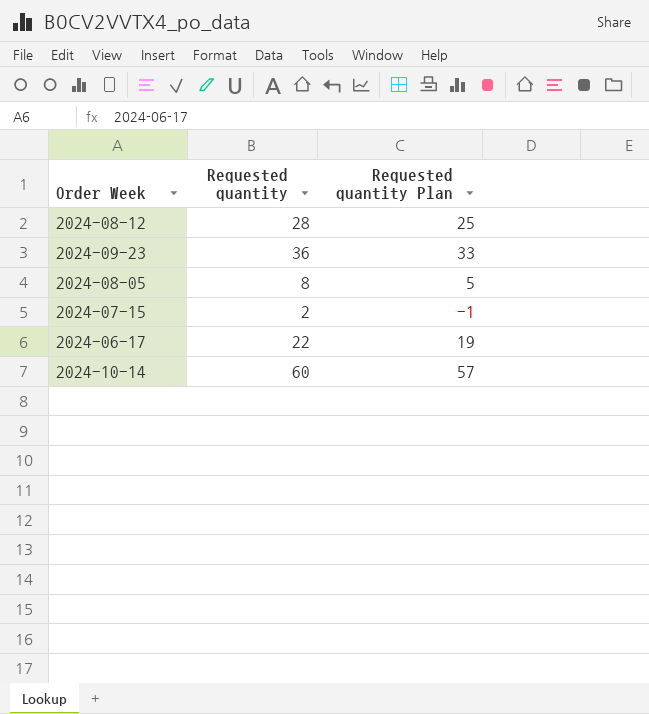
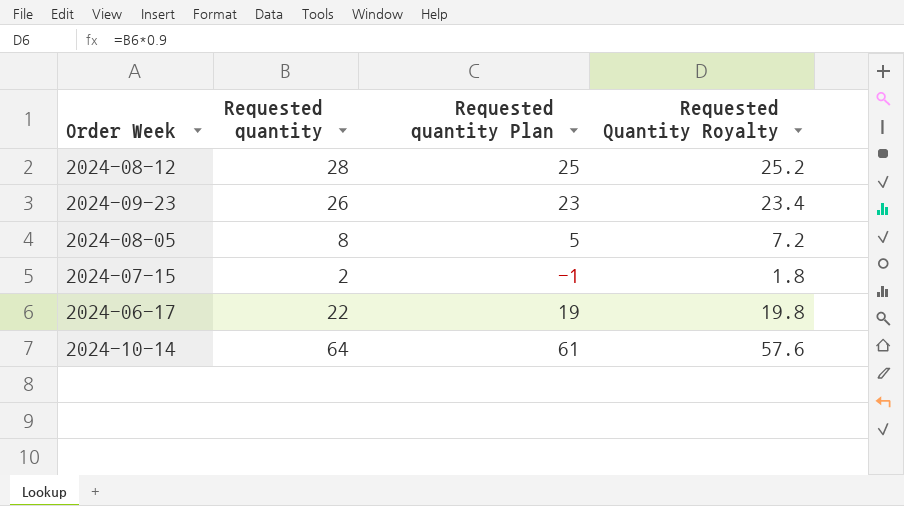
column Requested Quantity Royalty | formula: none -> [Requested quantity] * 0.9
2024-09-23 | Requested quantity: 36 -> 26
2024-09-23 | Requested quantity Plan: 33 -> 23
2024-10-14 | Requested quantity: 60 -> 64
2024-10-14 | Requested quantity Plan: 57 -> 61

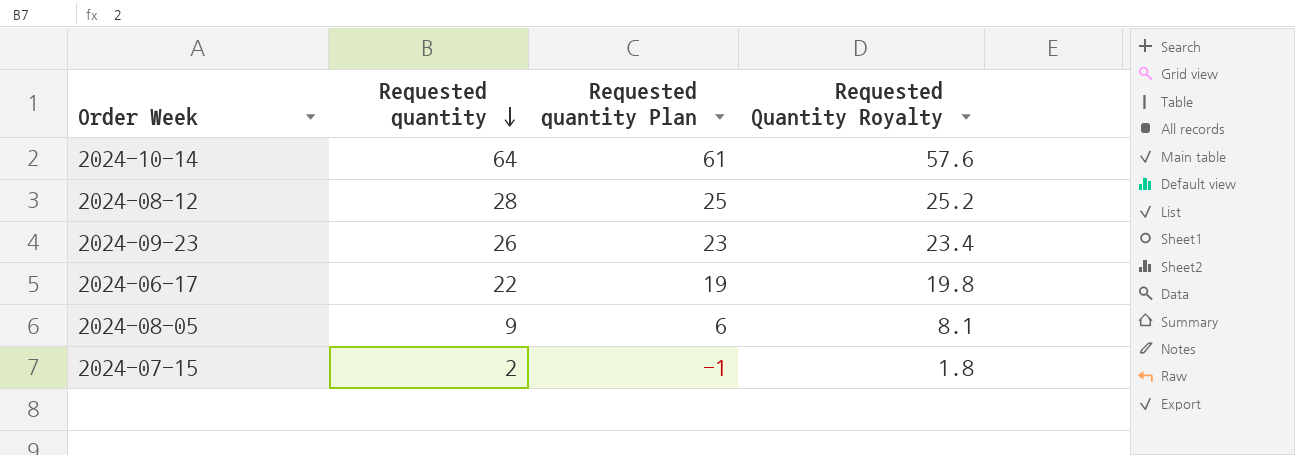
row order: none -> Requested quantity descending
2024-08-05 | Requested quantity: 8 -> 9
2024-08-05 | Requested quantity Plan: 5 -> 6
2024-08-05 | Requested Quantity Royalty: 7.2 -> 8.1

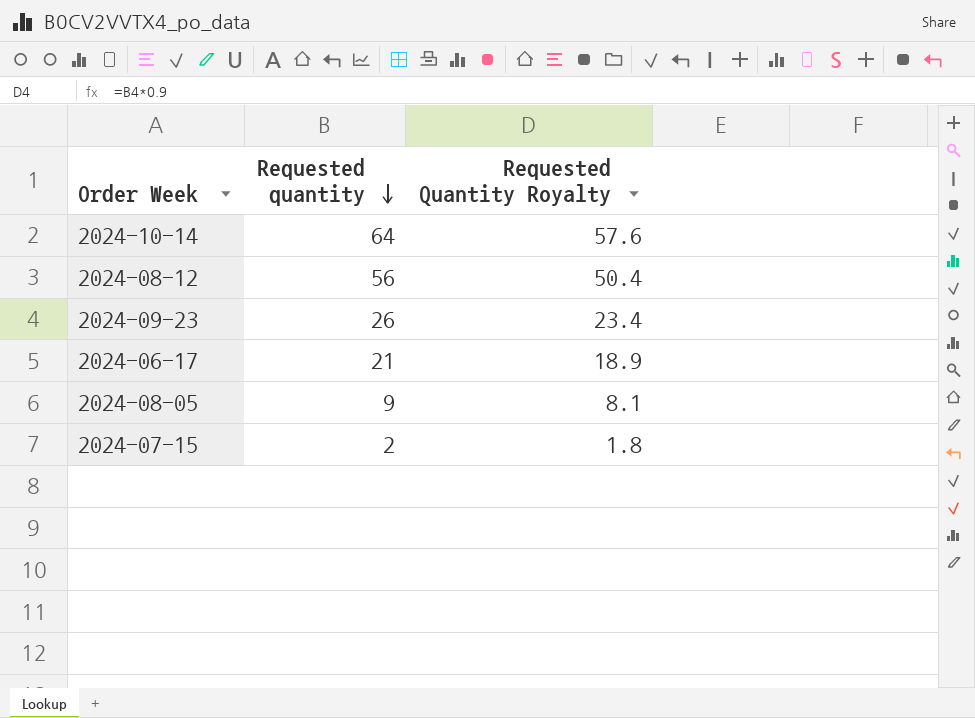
column Requested quantity Plan | formula: [Requested quantity] - 3 -> none
2024-08-12 | Requested quantity: 28 -> 56
2024-08-12 | Requested Quantity Royalty: 25.2 -> 50.4
2024-06-17 | Requested quantity: 22 -> 21
2024-06-17 | Requested Quantity Royalty: 19.8 -> 18.9

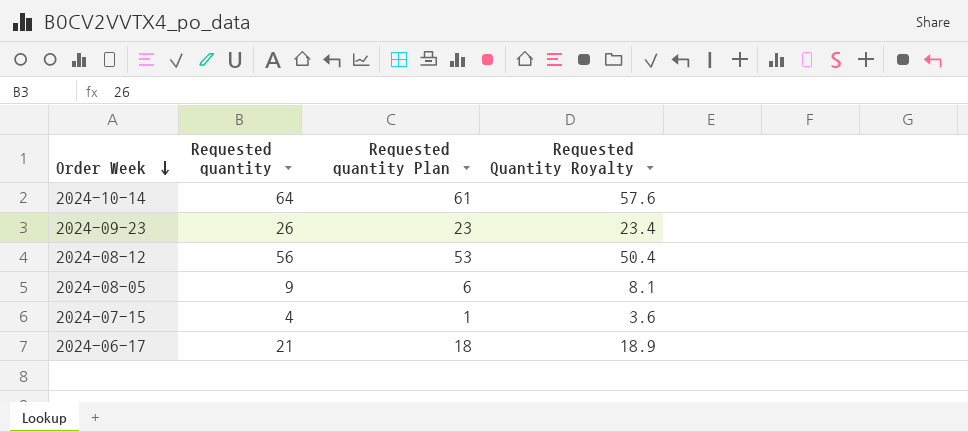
row order: Requested quantity descending -> Order Week descending
column Requested quantity Plan | formula: none -> [Requested quantity] - 3
2024-07-15 | Requested quantity: 2 -> 4
2024-07-15 | Requested Quantity Royalty: 1.8 -> 3.6

